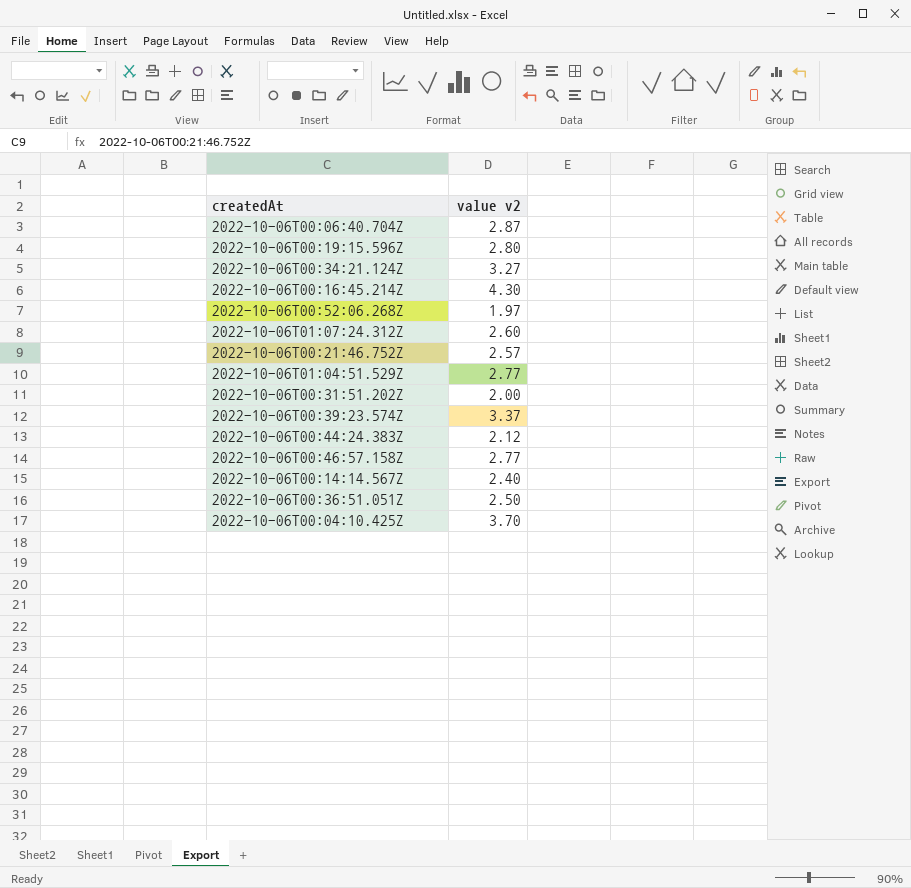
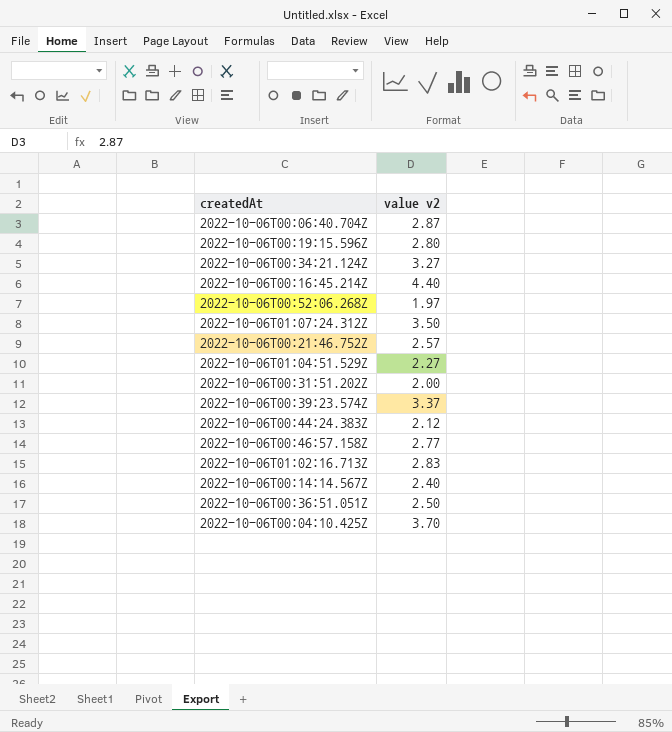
2022-10-06T00:16:45.214Z | value v2: 4.30 -> 4.40
2022-10-06T01:07:24.312Z | value v2: 2.60 -> 3.50
2022-10-06T01:04:51.529Z | value v2: 2.77 -> 2.27
row 2022-10-06T01:02:16.713Z: none -> 2.83

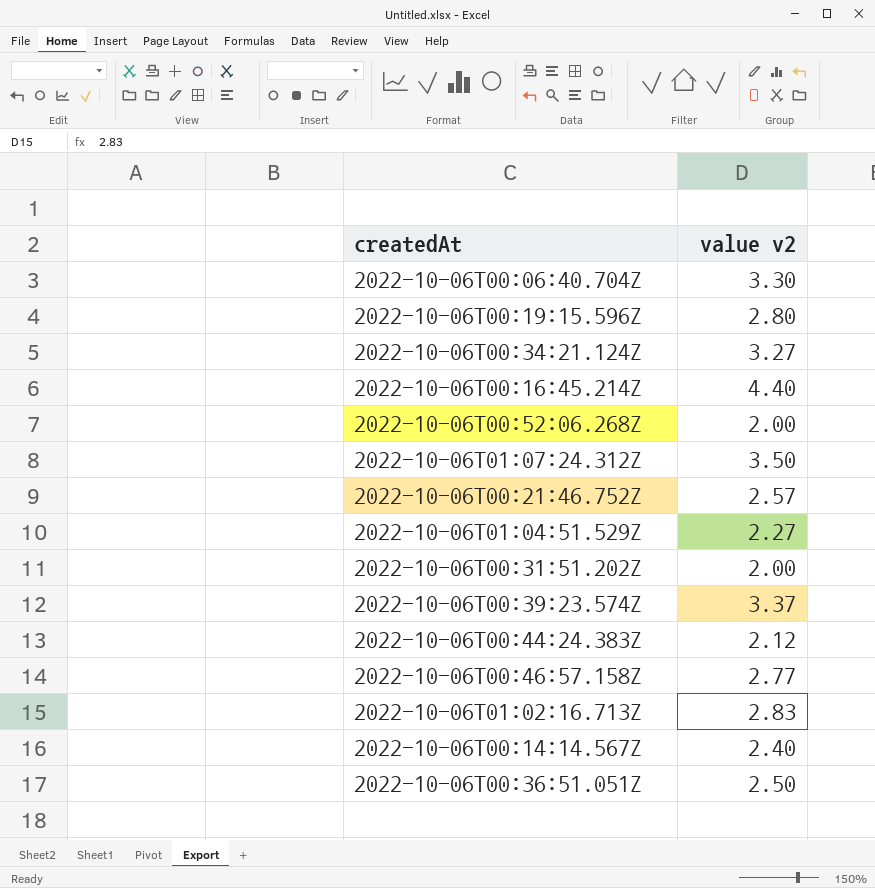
row 2022-10-06T00:04:10.425Z: 3.70 -> none
2022-10-06T00:06:40.704Z | value v2: 2.87 -> 3.30
2022-10-06T00:52:06.268Z | value v2: 1.97 -> 2.00

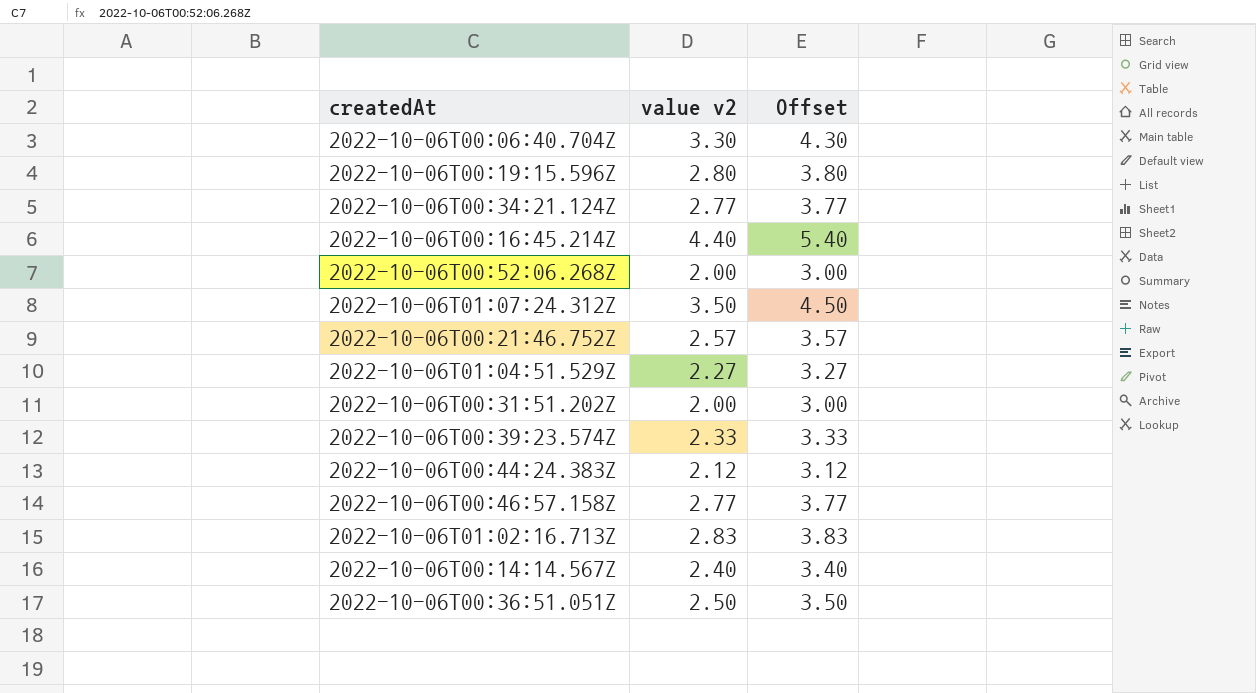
column Offset | formula: none -> [value v2] + 1
2022-10-06T00:34:21.124Z | value v2: 3.27 -> 2.77
2022-10-06T00:39:23.574Z | value v2: 3.37 -> 2.33

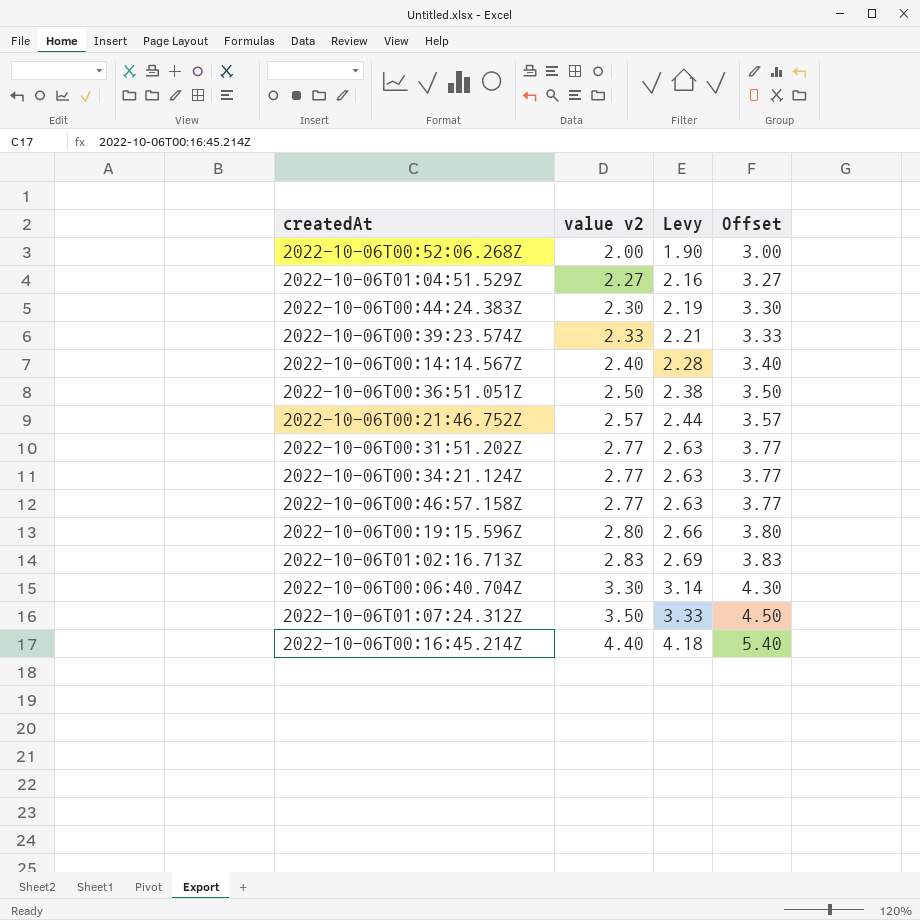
row order: none -> value v2 ascending
column Levy | formula: none -> [value v2] * 0.95
2022-10-06T00:44:24.383Z | value v2: 2.12 -> 2.30
2022-10-06T00:44:24.383Z | Offset: 3.12 -> 3.30
2022-10-06T00:31:51.202Z | value v2: 2.00 -> 2.77
2022-10-06T00:31:51.202Z | Offset: 3.00 -> 3.77

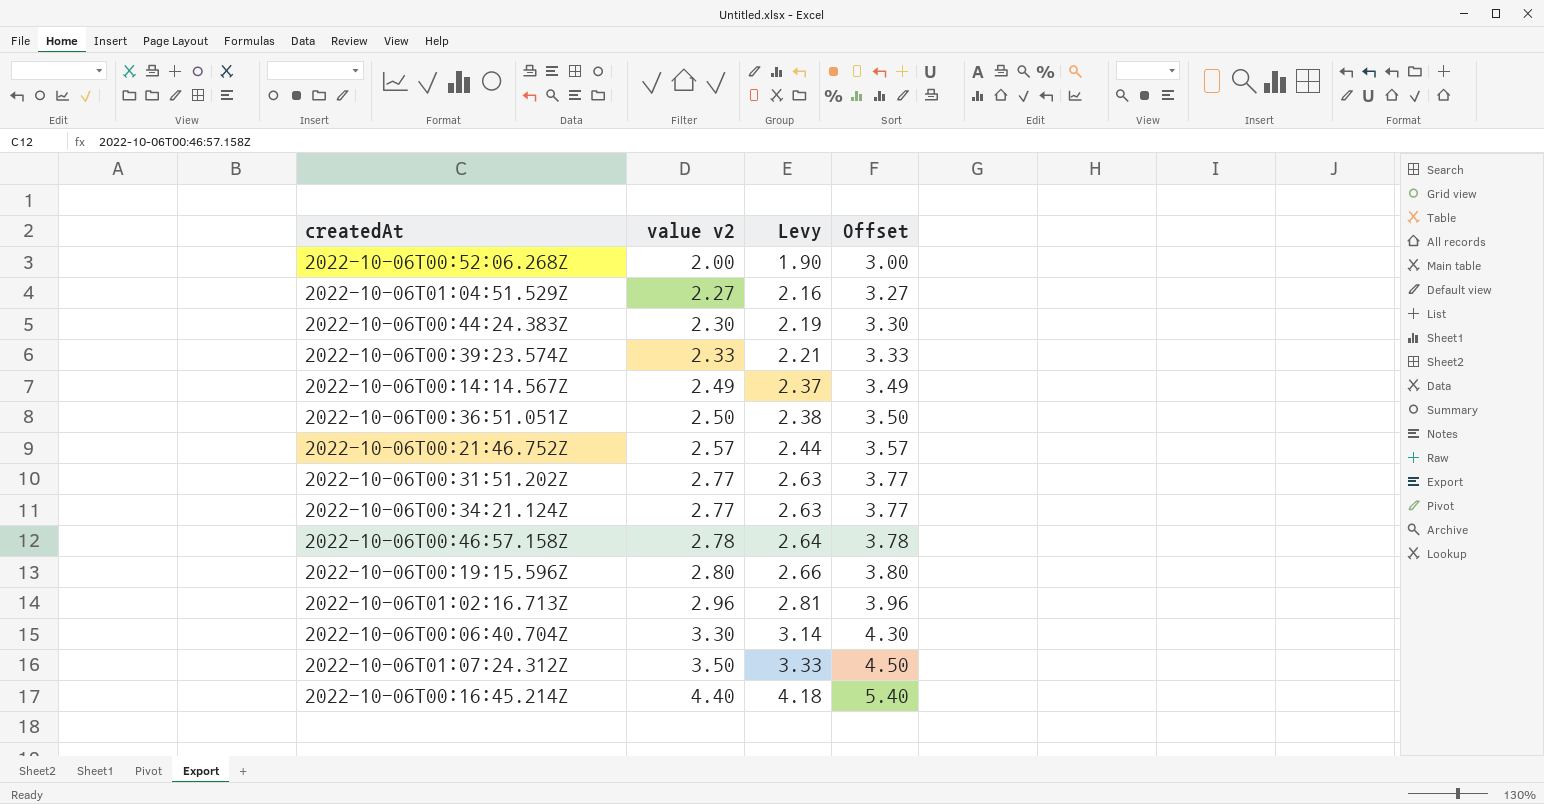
2022-10-06T00:14:14.567Z | value v2: 2.40 -> 2.49
2022-10-06T00:14:14.567Z | Levy: 2.28 -> 2.37
2022-10-06T00:14:14.567Z | Offset: 3.40 -> 3.49
2022-10-06T00:46:57.158Z | value v2: 2.77 -> 2.78
2022-10-06T00:46:57.158Z | Levy: 2.63 -> 2.64
2022-10-06T00:46:57.158Z | Offset: 3.77 -> 3.78
2022-10-06T01:02:16.713Z | value v2: 2.83 -> 2.96
2022-10-06T01:02:16.713Z | Levy: 2.69 -> 2.81
2022-10-06T01:02:16.713Z | Offset: 3.83 -> 3.96

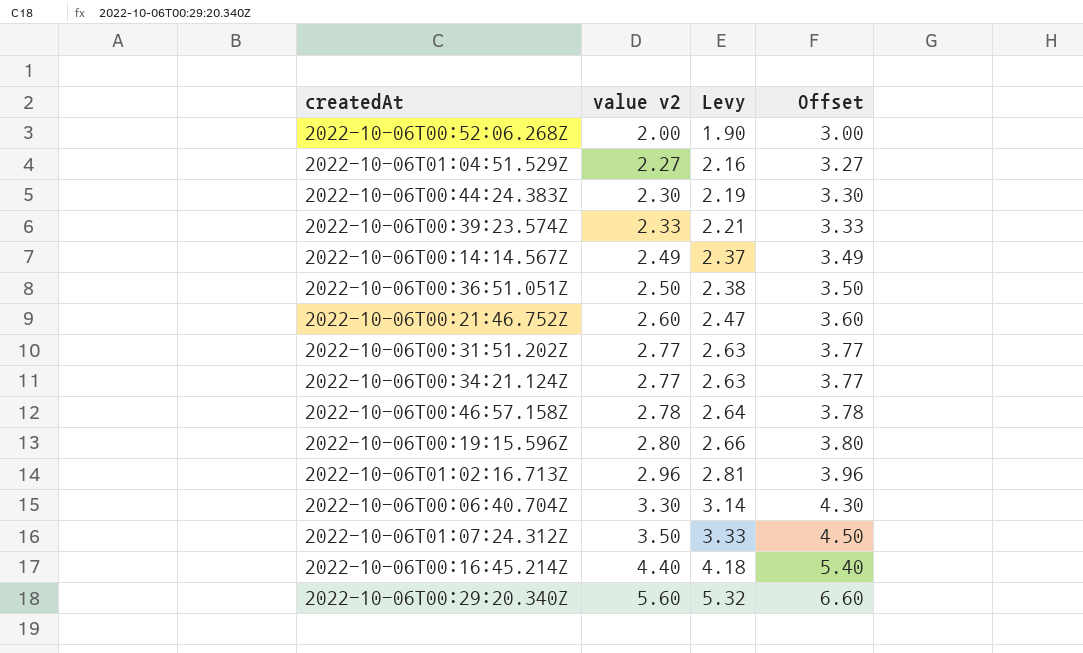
2022-10-06T00:21:46.752Z | value v2: 2.57 -> 2.60
2022-10-06T00:21:46.752Z | Levy: 2.44 -> 2.47
2022-10-06T00:21:46.752Z | Offset: 3.57 -> 3.60
row 2022-10-06T00:29:20.340Z: none -> 5.60 | 5.32 | 6.60

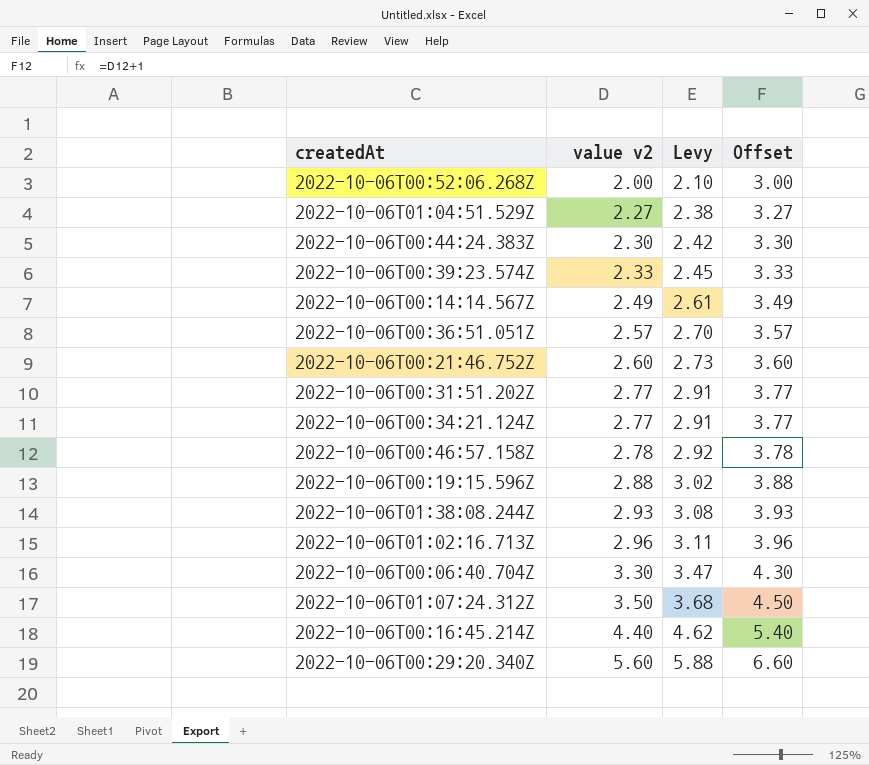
column Levy | formula: [value v2] * 0.95 -> [value v2] * 1.05
2022-10-06T00:36:51.051Z | value v2: 2.50 -> 2.57
2022-10-06T00:36:51.051Z | Offset: 3.50 -> 3.57
2022-10-06T00:19:15.596Z | value v2: 2.80 -> 2.88
2022-10-06T00:19:15.596Z | Offset: 3.80 -> 3.88
row 2022-10-06T01:38:08.244Z: none -> 2.93 | 3.08 | 3.93

